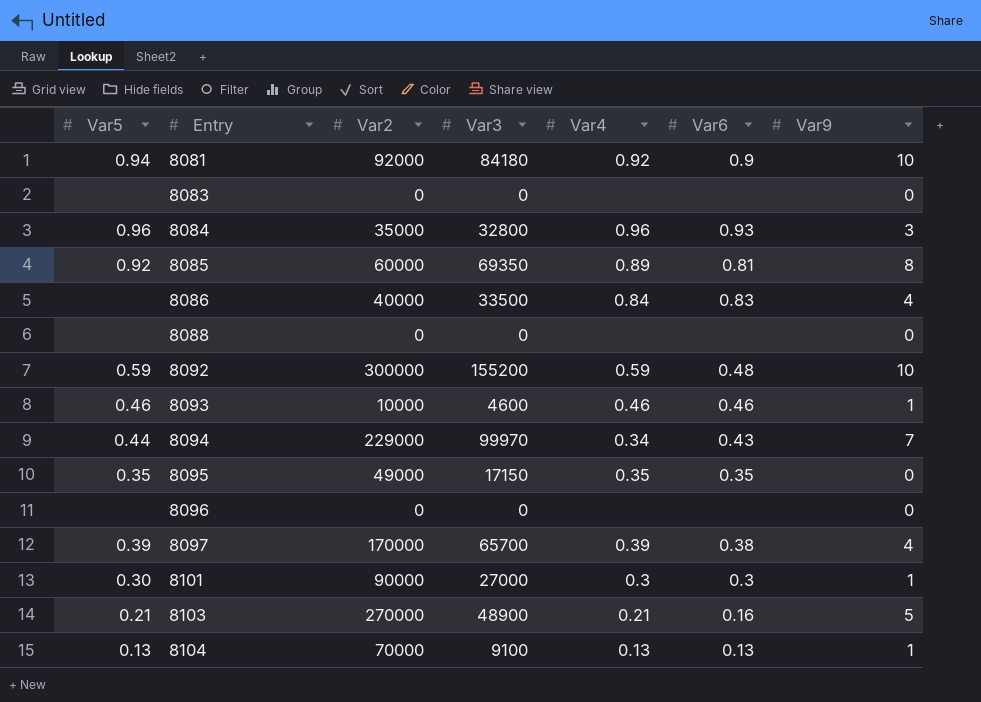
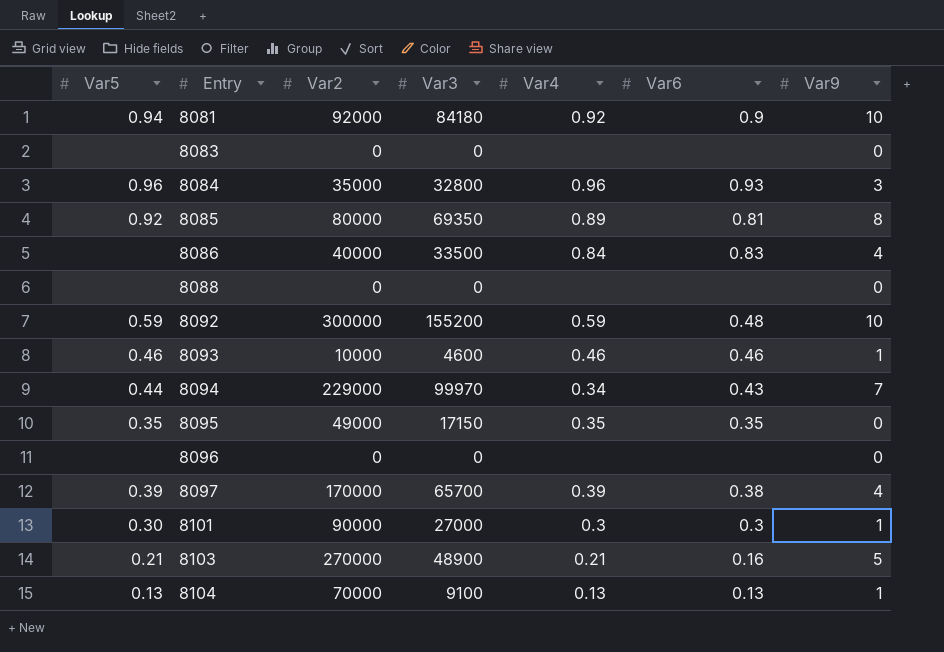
8085 | Var2: 60000 -> 80000

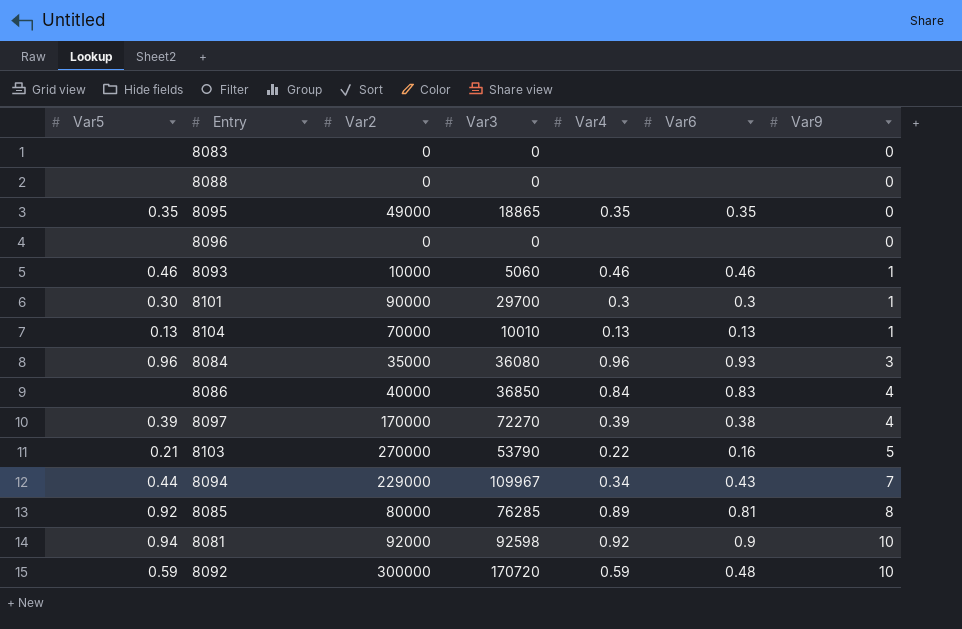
row order: Entry ascending -> Var9 ascending
8095 | Var3: 17150 -> 18865
8093 | Var3: 4600 -> 5060
8101 | Var3: 27000 -> 29700
8104 | Var3: 9100 -> 10010
8084 | Var3: 32800 -> 36080
8086 | Var3: 33500 -> 36850
8097 | Var3: 65700 -> 72270
8103 | Var3: 48900 -> 53790
8103 | Var4: 0.21 -> 0.22
8094 | Var3: 99970 -> 109967
8085 | Var3: 69350 -> 76285
8081 | Var3: 84180 -> 92598
8092 | Var3: 155200 -> 170720

